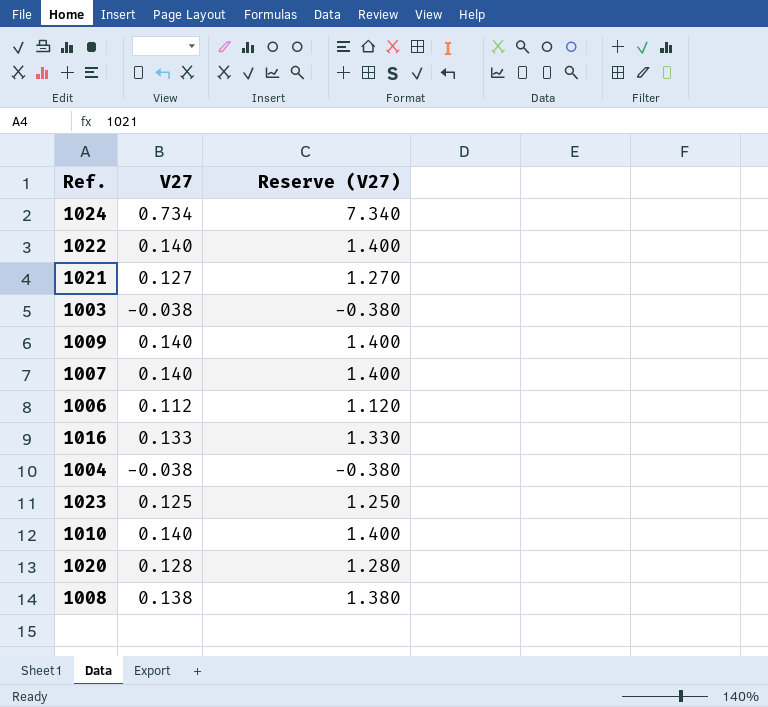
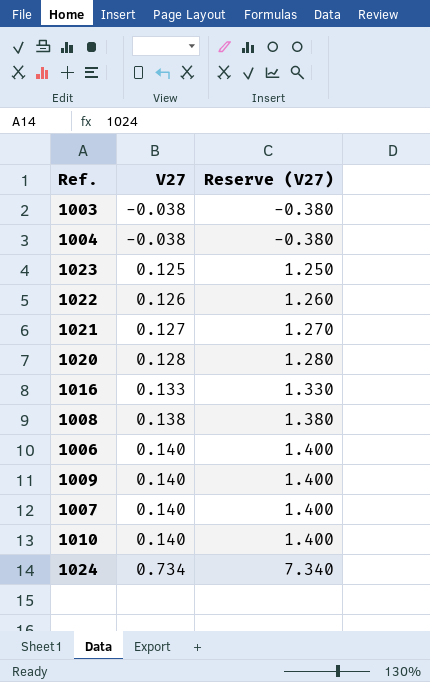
row order: none -> V27 ascending
1022 | V27: 0.140 -> 0.126
1022 | Reserve (V27): 1.400 -> 1.260
1006 | V27: 0.112 -> 0.140
1006 | Reserve (V27): 1.120 -> 1.400

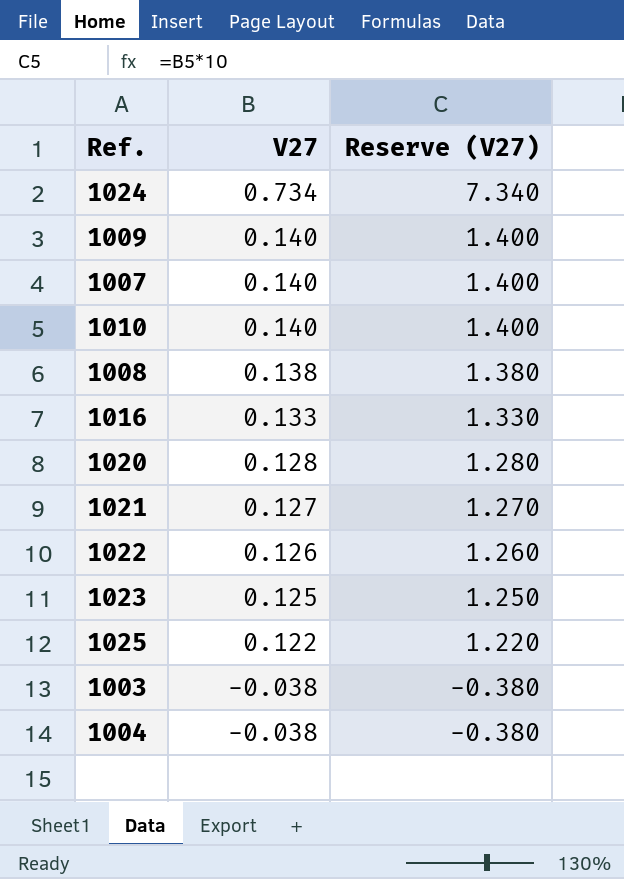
row order: V27 ascending -> V27 descending
row 1006: 0.140 | 1.400 -> none
row 1025: none -> 0.122 | 1.220

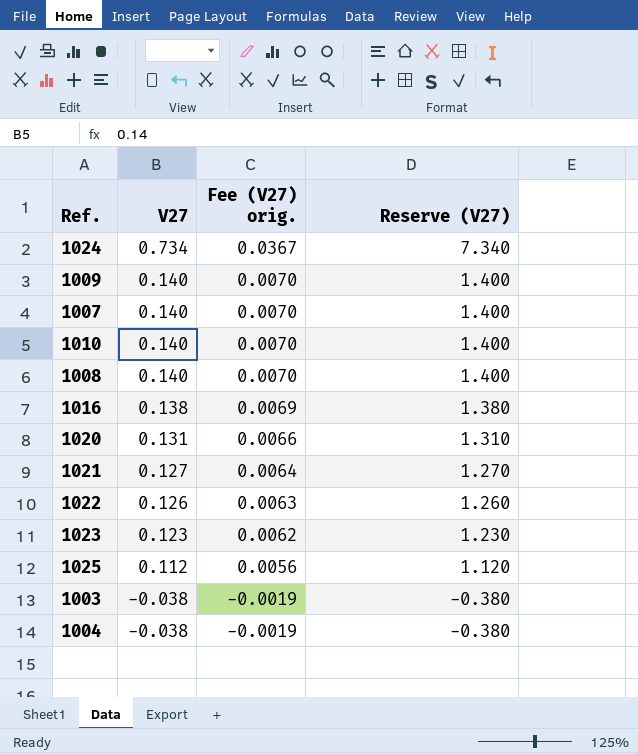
column Fee (V27) orig. | formula: none -> [V27] * 0.05
1008 | V27: 0.138 -> 0.140
1008 | Reserve (V27): 1.380 -> 1.400
1016 | V27: 0.133 -> 0.138
1016 | Reserve (V27): 1.330 -> 1.380
1020 | V27: 0.128 -> 0.131
1020 | Reserve (V27): 1.280 -> 1.310
1023 | V27: 0.125 -> 0.123
1023 | Reserve (V27): 1.250 -> 1.230
1025 | V27: 0.122 -> 0.112
1025 | Reserve (V27): 1.220 -> 1.120

